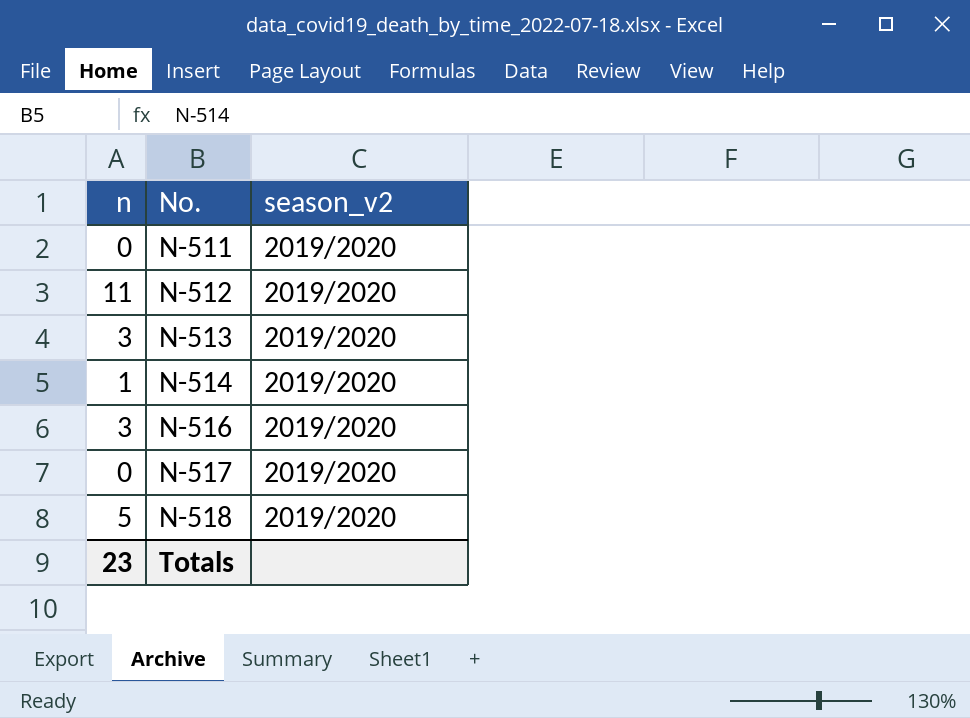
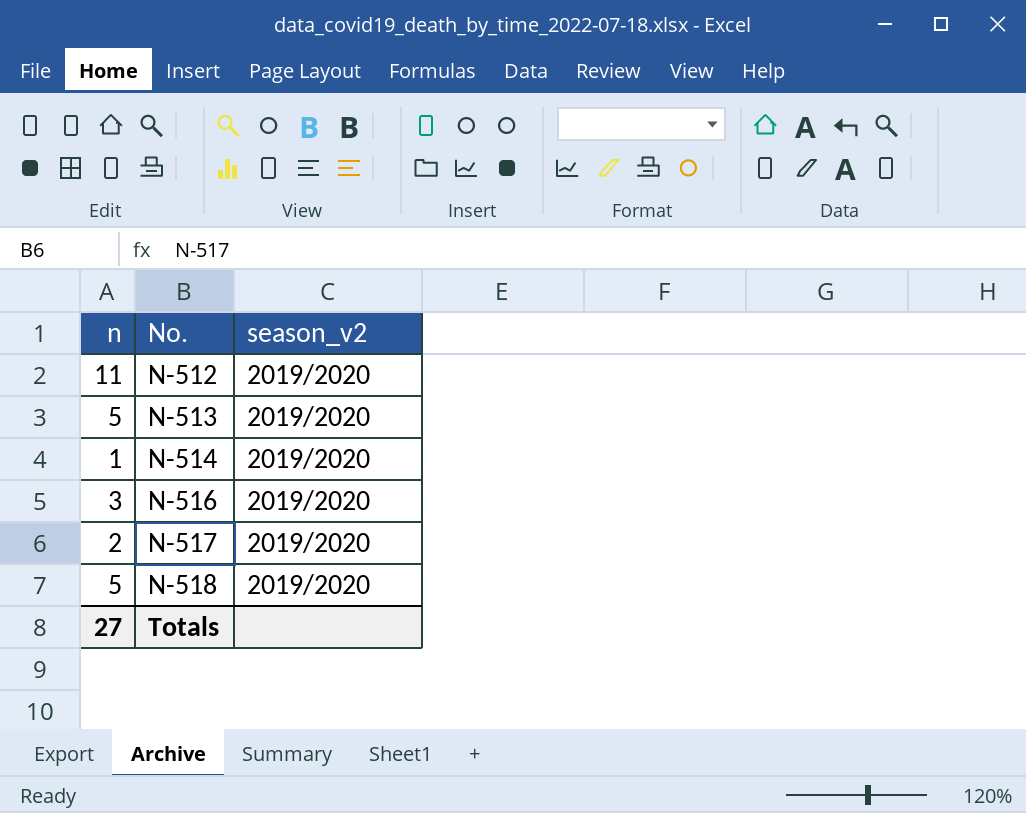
row N-511: 0 | 2019/2020 -> none
N-513 | n: 3 -> 5
N-517 | n: 0 -> 2
Totals | n: 23 -> 27

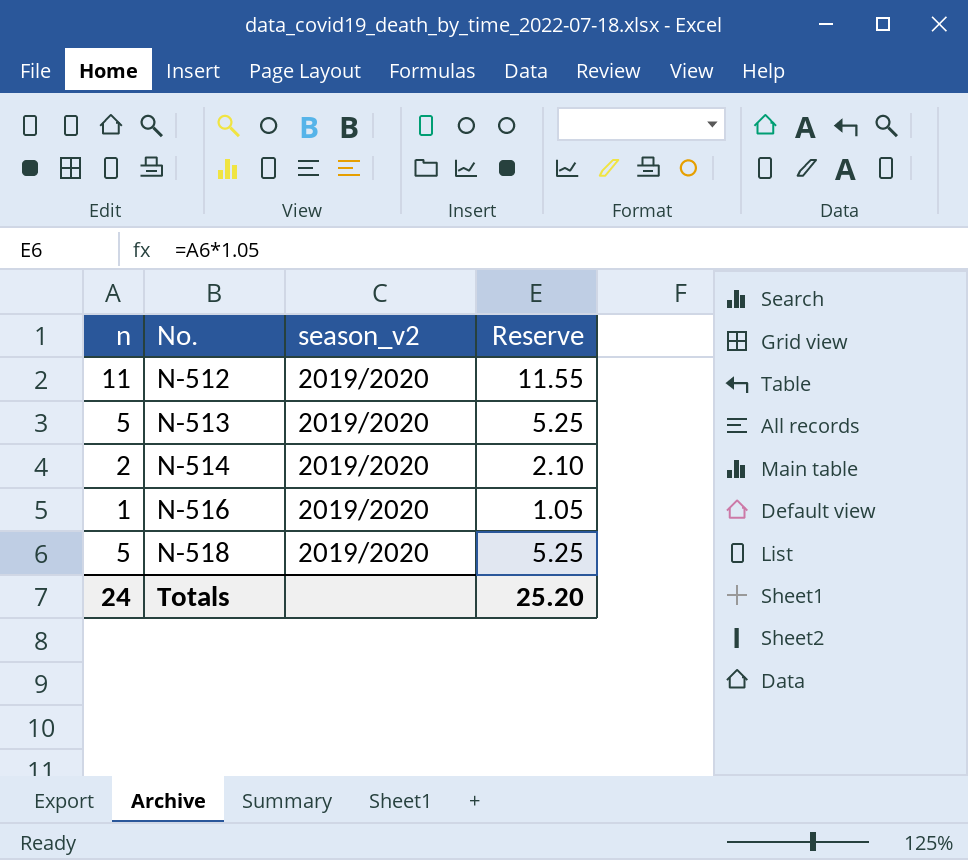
column Reserve | formula: none -> [n] * 1.05
row N-517: 2 | 2019/2020 -> none
N-514 | n: 1 -> 2
N-516 | n: 3 -> 1
Totals | n: 27 -> 24

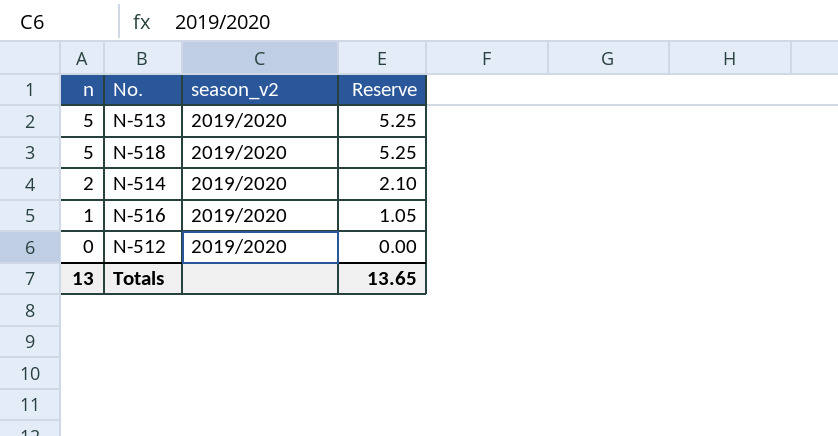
row order: No. ascending -> n descending
N-512 | n: 11 -> 0
N-512 | Reserve: 11.55 -> 0.00
Totals | n: 24 -> 13
Totals | Reserve: 25.20 -> 13.65

